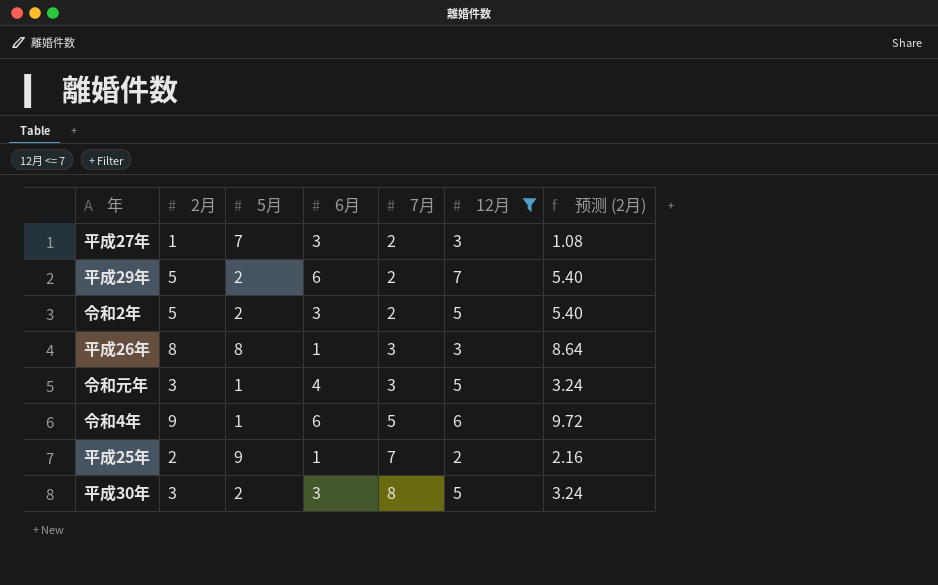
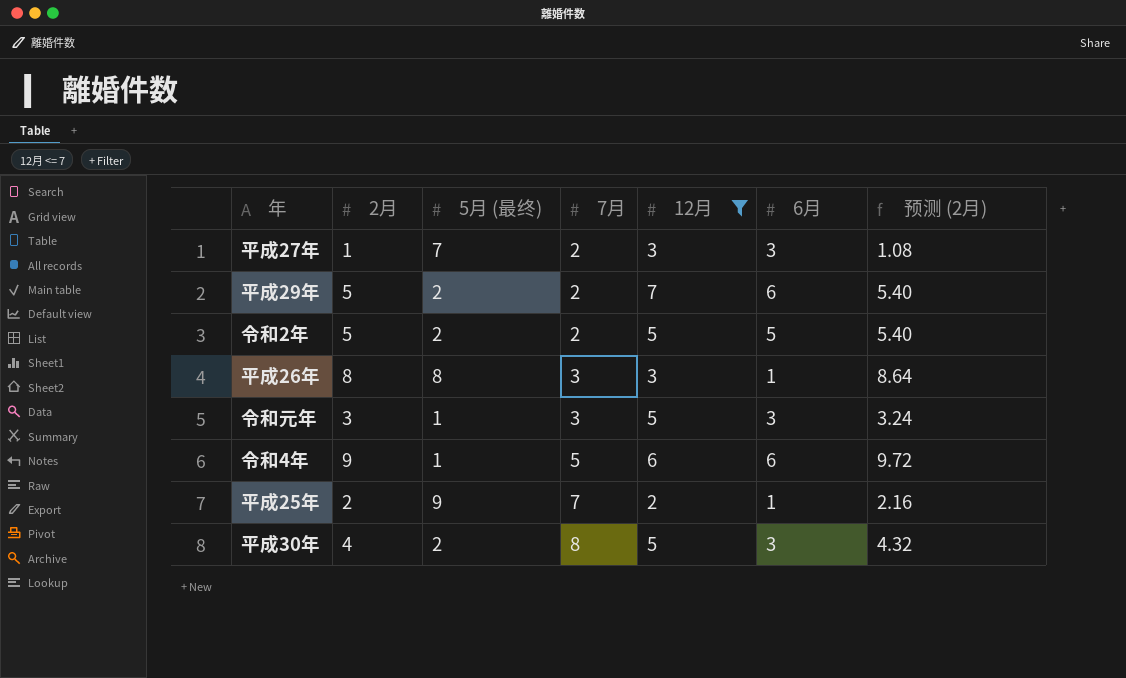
column name: 5月 -> 5月 (最终)
column 6月 | position: 4 -> 6
令和2年 | 6月: 3 -> 5
令和元年 | 6月: 4 -> 3
平成30年 | 2月: 3 -> 4
平成30年 | 预测 (2月): 3.24 -> 4.32

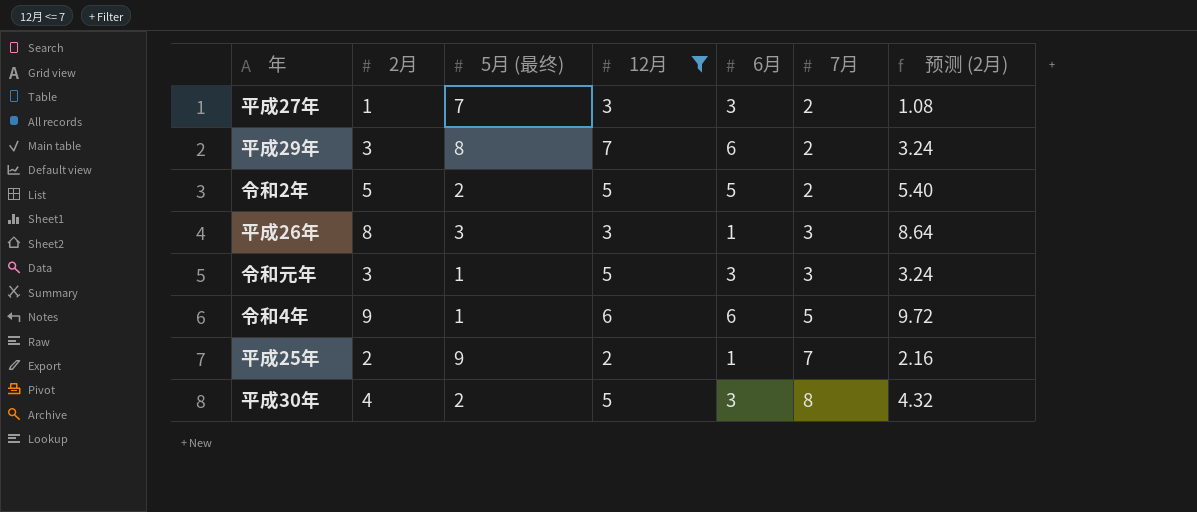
column 7月 | position: 4 -> 6
平成29年 | 2月: 5 -> 3
平成29年 | 5月 (最终): 2 -> 8
平成29年 | 预测 (2月): 5.40 -> 3.24
平成26年 | 5月 (最终): 8 -> 3

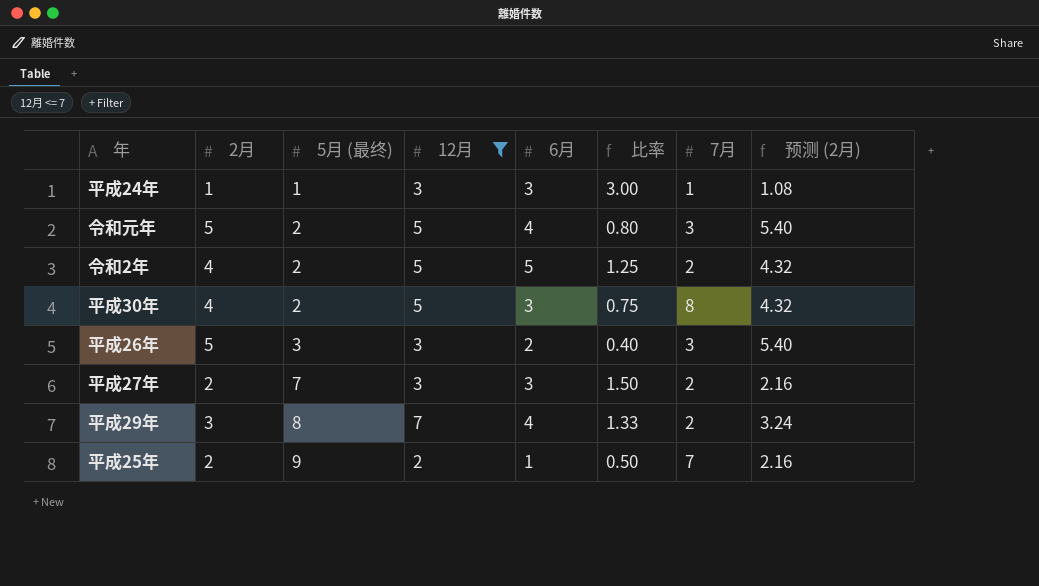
row order: 7月 ascending -> 5月 (最终) ascending
column 比率 | formula: none -> [6月] / [2月]
row 令和4年: 9 | 1 | 6 | 6 | 5 | 9.72 -> none
row 平成24年: none -> 1 | 1 | 3 | 3 | 3.00 | 1 | 1.08
令和元年 | 2月: 3 -> 5
令和元年 | 5月 (最终): 1 -> 2
令和元年 | 6月: 3 -> 4
令和元年 | 预测 (2月): 3.24 -> 5.40
令和2年 | 2月: 5 -> 4
令和2年 | 预测 (2月): 5.40 -> 4.32
平成26年 | 2月: 8 -> 5
平成26年 | 6月: 1 -> 2
平成26年 | 预测 (2月): 8.64 -> 5.40
平成27年 | 2月: 1 -> 2
平成27年 | 预测 (2月): 1.08 -> 2.16
平成29年 | 6月: 6 -> 4

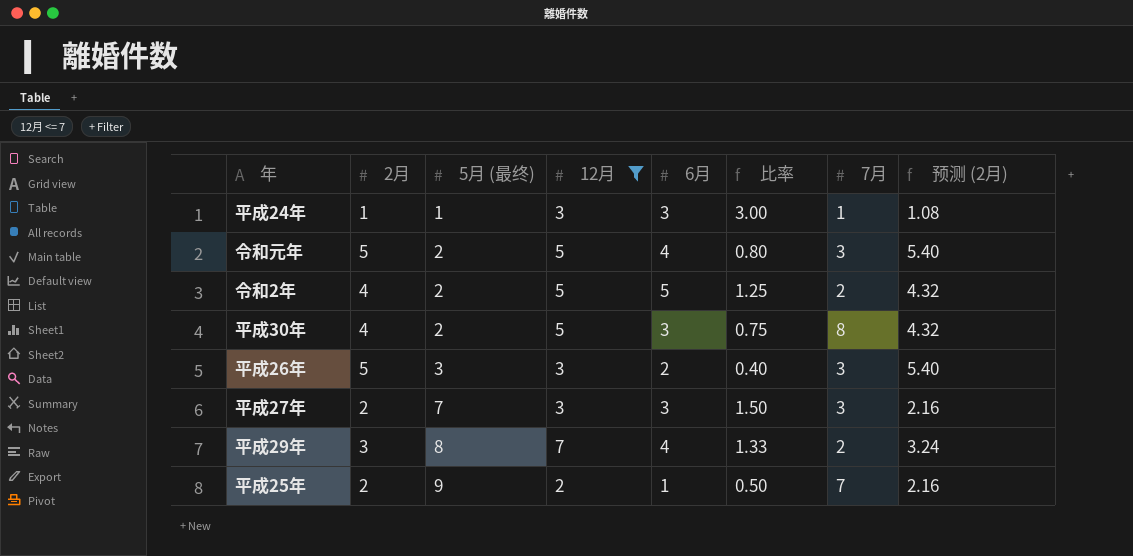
平成27年 | 7月: 2 -> 3

